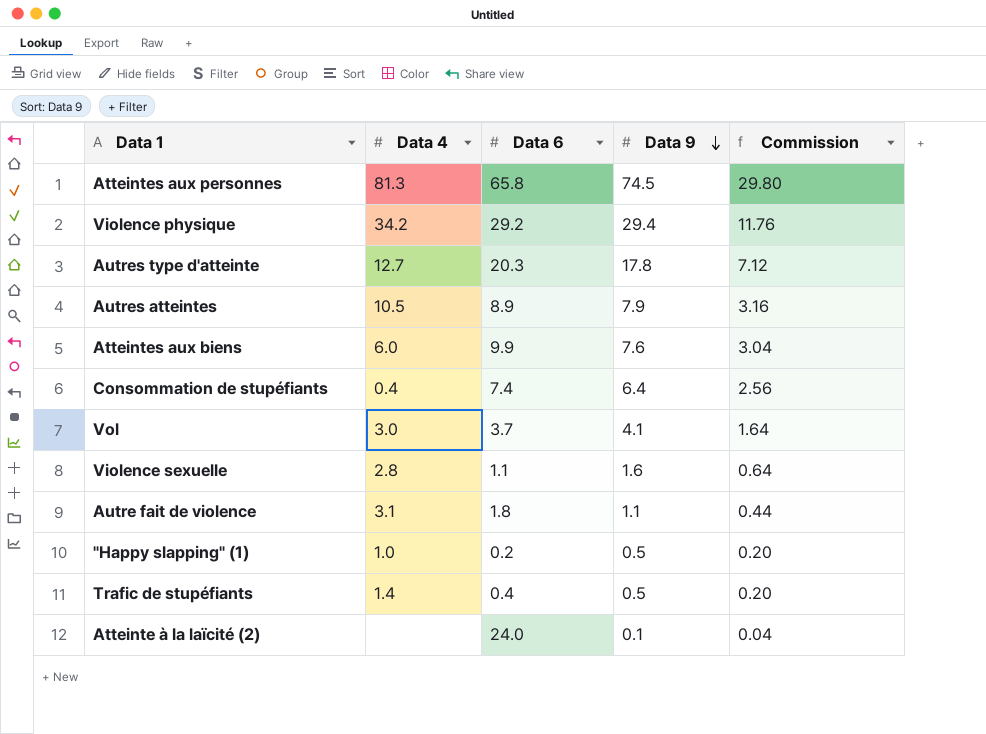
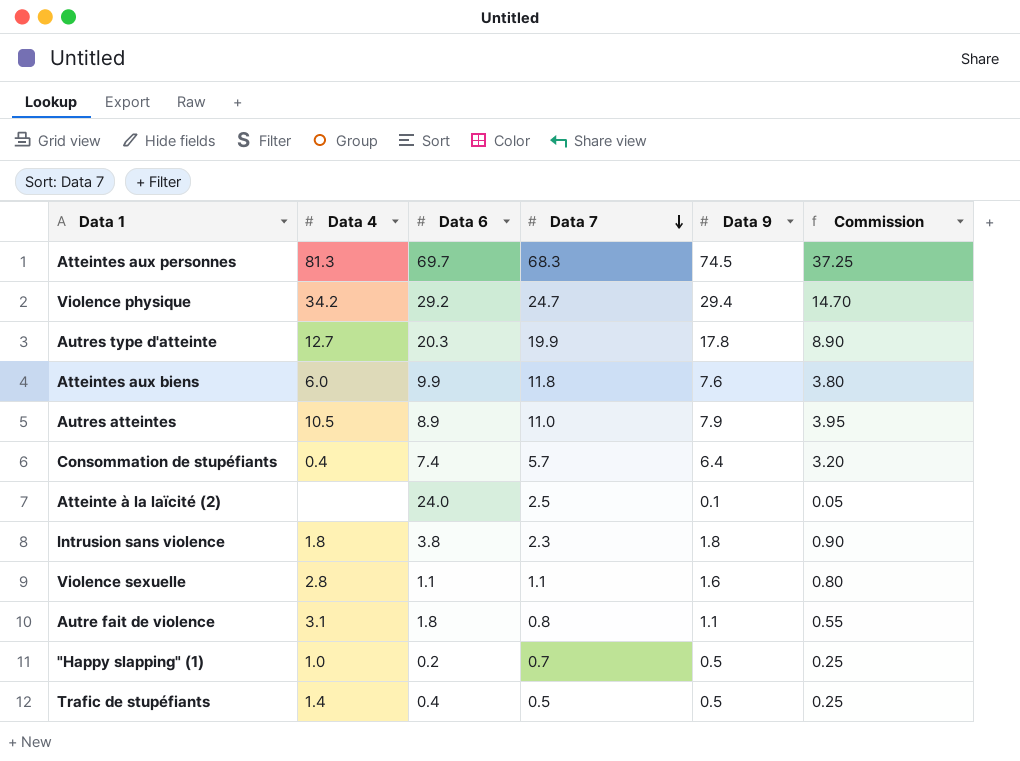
row order: Data 9 descending -> Data 7 descending
column Data 7 | position: none -> 4
column Commission | formula: [Data 9] * 0.4 -> [Data 9] * 0.5
row Vol: 3.0 | 3.7 | 4.1 | 1.64 -> none
Atteintes aux personnes | Data 6: 65.8 -> 69.7
row Intrusion sans violence: none -> 1.8 | 3.8 | 2.3 | 1.8 | 0.90

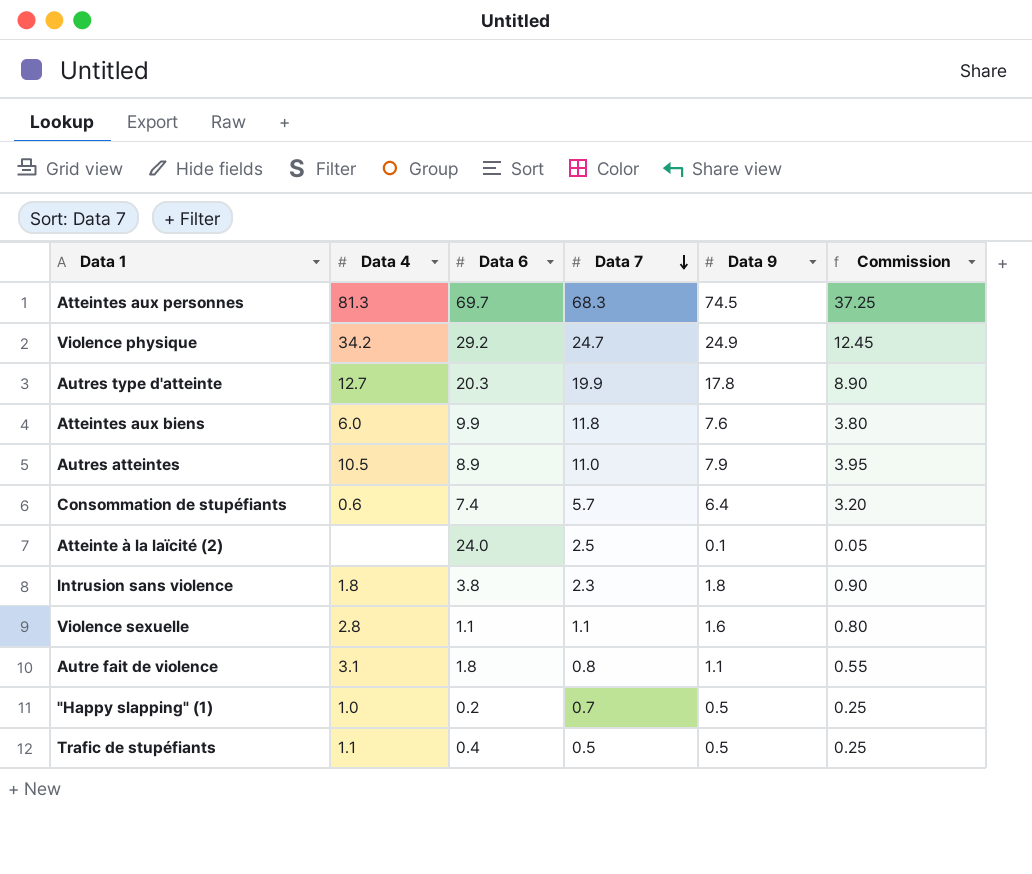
Violence physique | Data 9: 29.4 -> 24.9
Violence physique | Commission: 14.70 -> 12.45
Consommation de stupéfiants | Data 4: 0.4 -> 0.6
Trafic de stupéfiants | Data 4: 1.4 -> 1.1

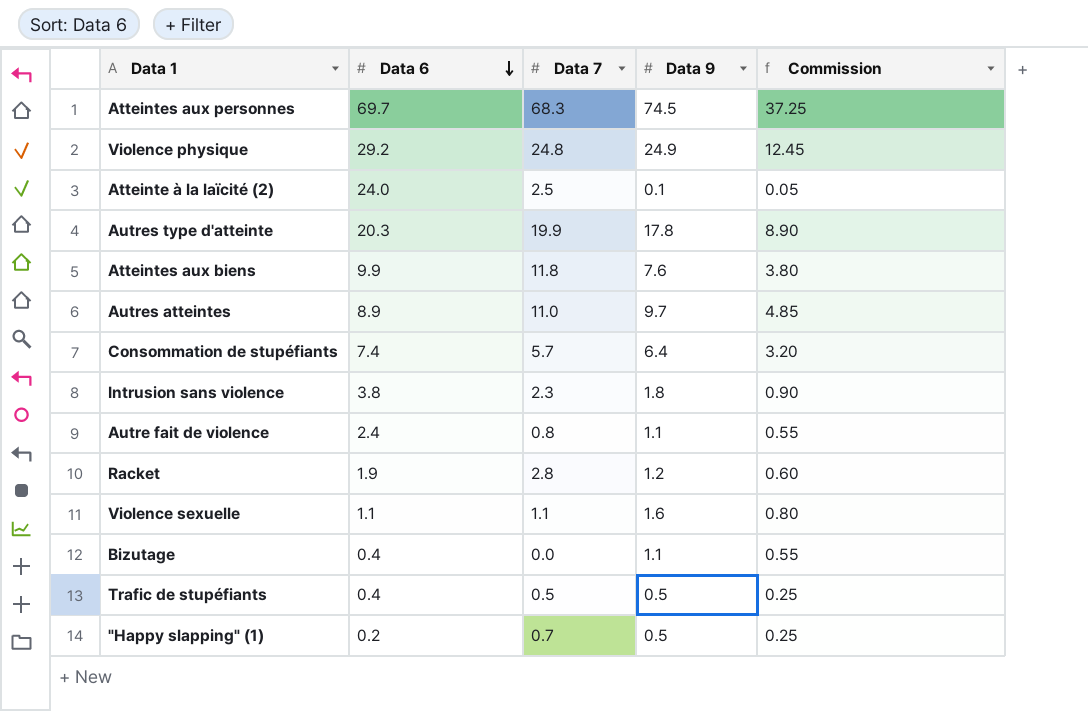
row order: Data 7 descending -> Data 6 descending
column Data 4 | position: 2 -> none
Violence physique | Data 7: 24.7 -> 24.8
Autres atteintes | Data 9: 7.9 -> 9.7
Autres atteintes | Commission: 3.95 -> 4.85
Autre fait de violence | Data 6: 1.8 -> 2.4
row Racket: none -> 1.9 | 2.8 | 1.2 | 0.60
row Bizutage: none -> 0.4 | 0.0 | 1.1 | 0.55

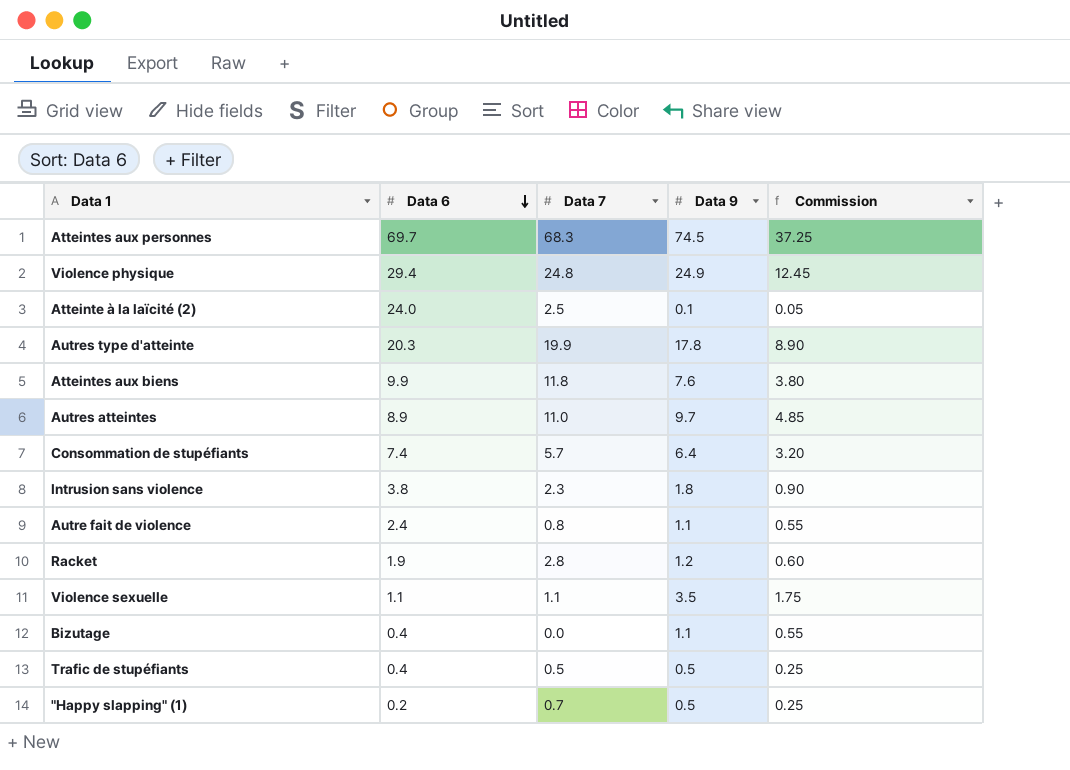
Violence physique | Data 6: 29.2 -> 29.4
Violence sexuelle | Data 9: 1.6 -> 3.5
Violence sexuelle | Commission: 0.80 -> 1.75

